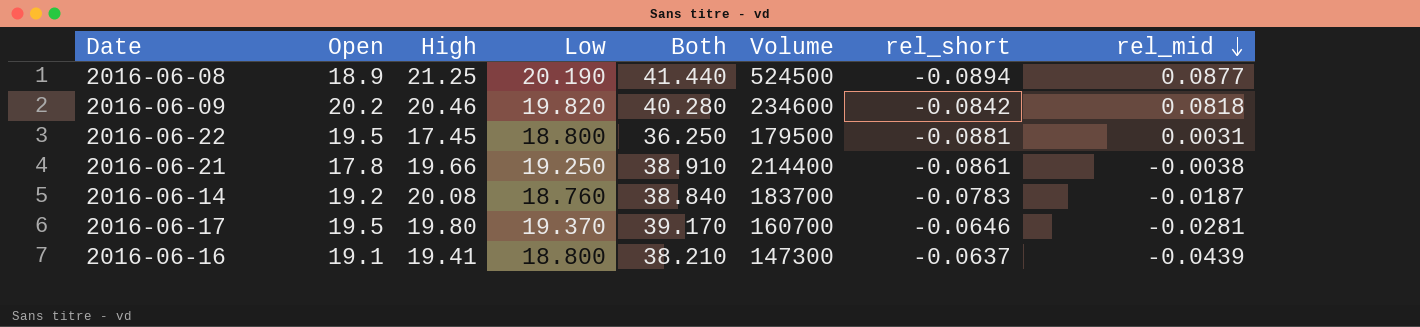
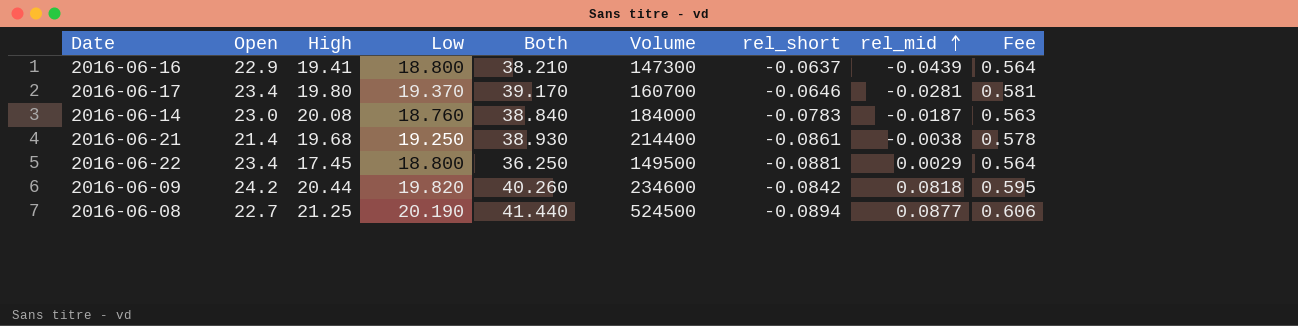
row order: rel_mid descending -> rel_mid ascending
column Fee | formula: none -> [Low] * 0.03
2016-06-16 | Open: 19.1 -> 22.9
2016-06-17 | Open: 19.5 -> 23.4
2016-06-14 | Open: 19.2 -> 23.0
2016-06-14 | Volume: 183700 -> 184000
2016-06-21 | Open: 17.8 -> 21.4
2016-06-21 | High: 19.66 -> 19.68
2016-06-21 | Both: 38.910 -> 38.930
2016-06-22 | Open: 19.5 -> 23.4
2016-06-22 | Volume: 179500 -> 149500
2016-06-22 | rel_mid: 0.0031 -> 0.0029
2016-06-09 | Open: 20.2 -> 24.2
2016-06-09 | High: 20.46 -> 20.44
2016-06-09 | Both: 40.280 -> 40.260
2016-06-08 | Open: 18.9 -> 22.7

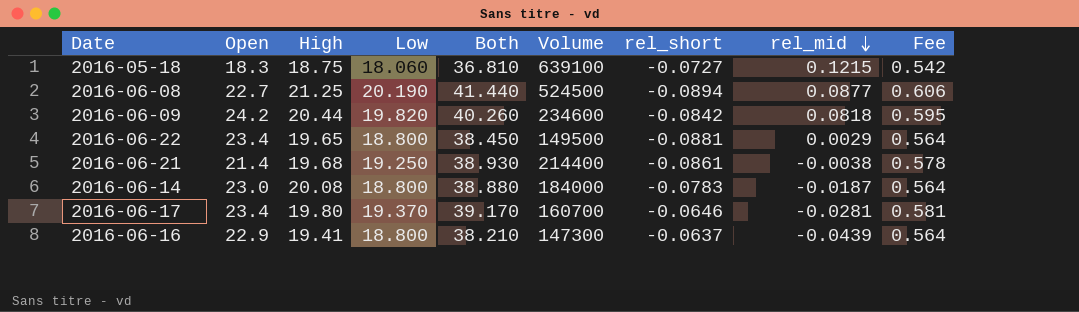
row order: rel_mid ascending -> rel_mid descending
row 2016-05-18: none -> 18.3 | 18.75 | 18.060 | 36.810 | 639100 | -0.0727 | 0.1215 | 0.542
2016-06-22 | High: 17.45 -> 19.65
2016-06-22 | Both: 36.250 -> 38.450
2016-06-14 | Low: 18.760 -> 18.800
2016-06-14 | Both: 38.840 -> 38.880
2016-06-14 | Fee: 0.563 -> 0.564

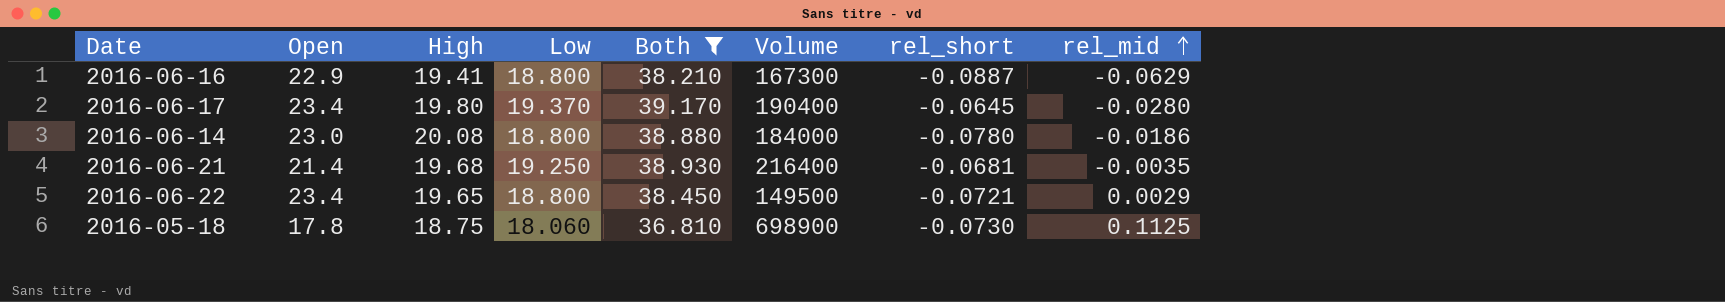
filter: none -> Both <= 39.170
row order: rel_mid descending -> rel_mid ascending
column Fee | formula: [Low] * 0.03 -> none
2016-06-16 | Volume: 147300 -> 167300
2016-06-16 | rel_short: -0.0637 -> -0.0887
2016-06-16 | rel_mid: -0.0439 -> -0.0629
2016-06-17 | Volume: 160700 -> 190400
2016-06-17 | rel_short: -0.0646 -> -0.0645
2016-06-17 | rel_mid: -0.0281 -> -0.0280
2016-06-14 | rel_short: -0.0783 -> -0.0780
2016-06-14 | rel_mid: -0.0187 -> -0.0186
2016-06-21 | Volume: 214400 -> 216400
2016-06-21 | rel_short: -0.0861 -> -0.0681
2016-06-21 | rel_mid: -0.0038 -> -0.0035
2016-06-22 | rel_short: -0.0881 -> -0.0721
2016-05-18 | Open: 18.3 -> 17.8
2016-05-18 | Volume: 639100 -> 698900
2016-05-18 | rel_short: -0.0727 -> -0.0730
2016-05-18 | rel_mid: 0.1215 -> 0.1125

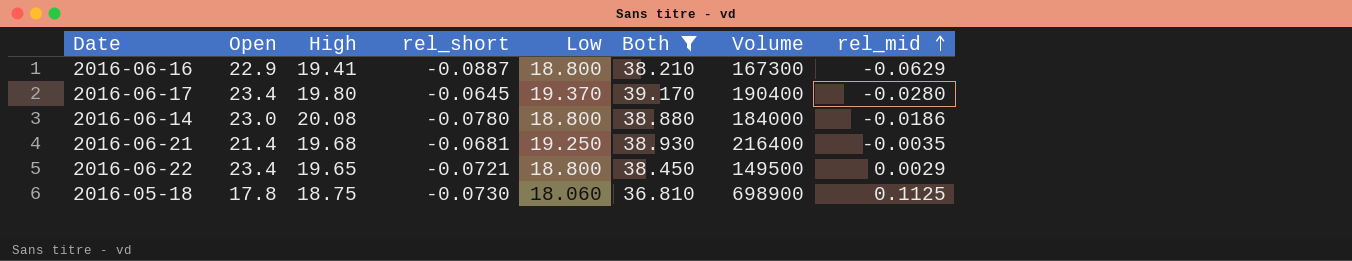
column rel_short | position: 7 -> 4

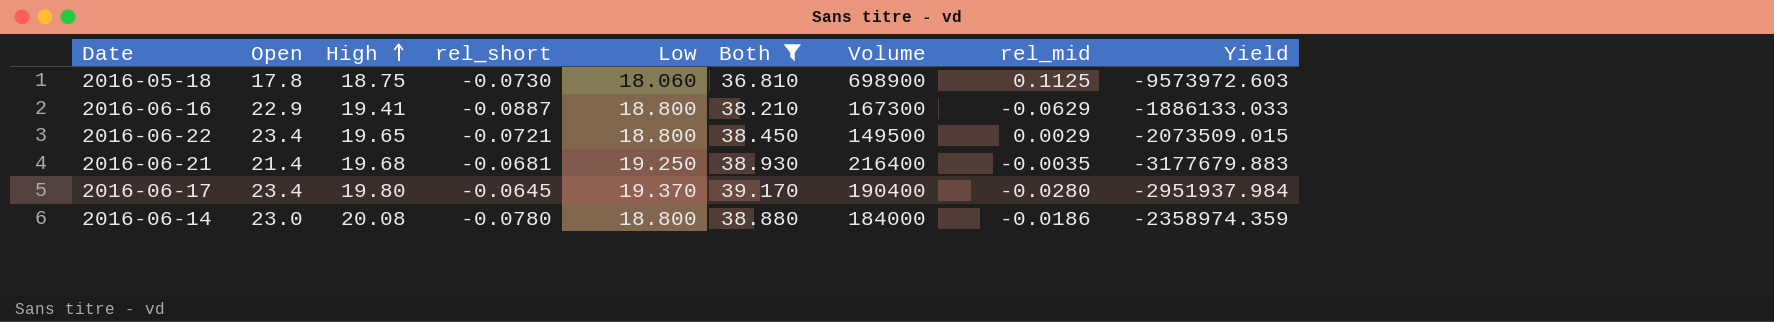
row order: rel_mid ascending -> High ascending
column Yield | formula: none -> [Volume] / [rel_short]

